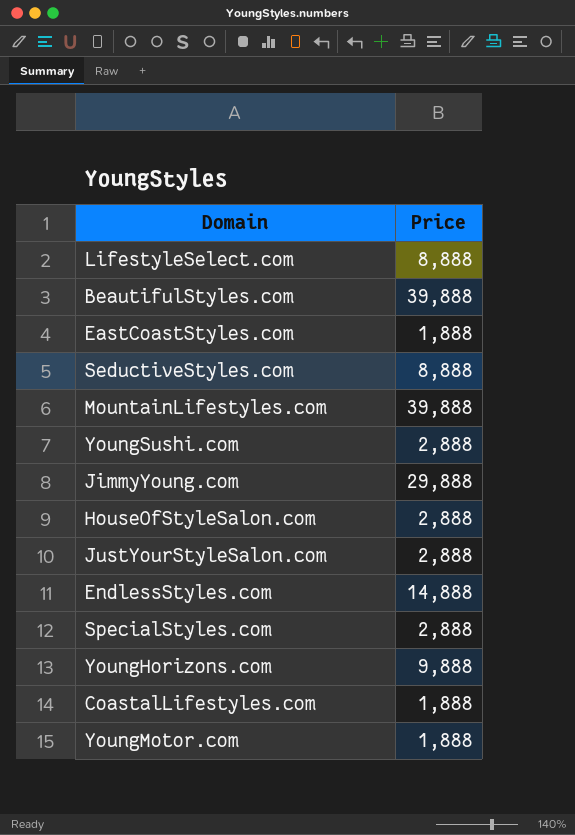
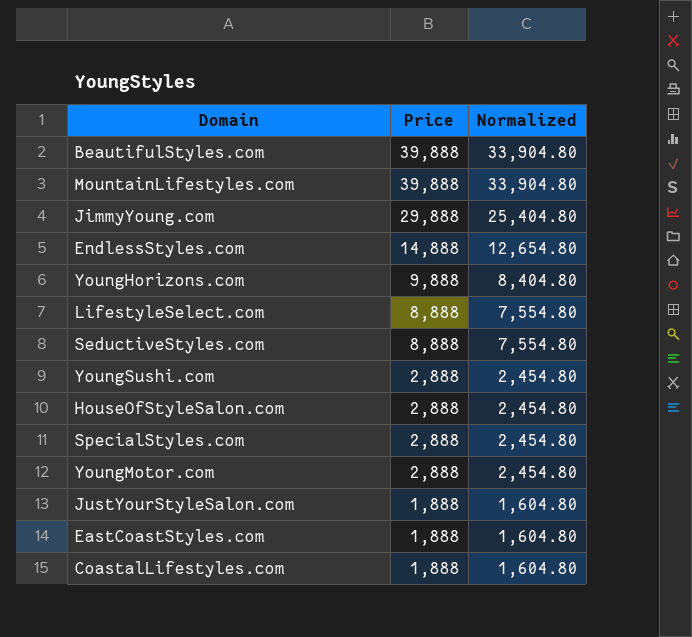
row order: none -> Price descending
column Normalized | formula: none -> [Price] * 0.85
YoungMotor.com | Price: 1,888 -> 2,888
JustYourStyleSalon.com | Price: 2,888 -> 1,888

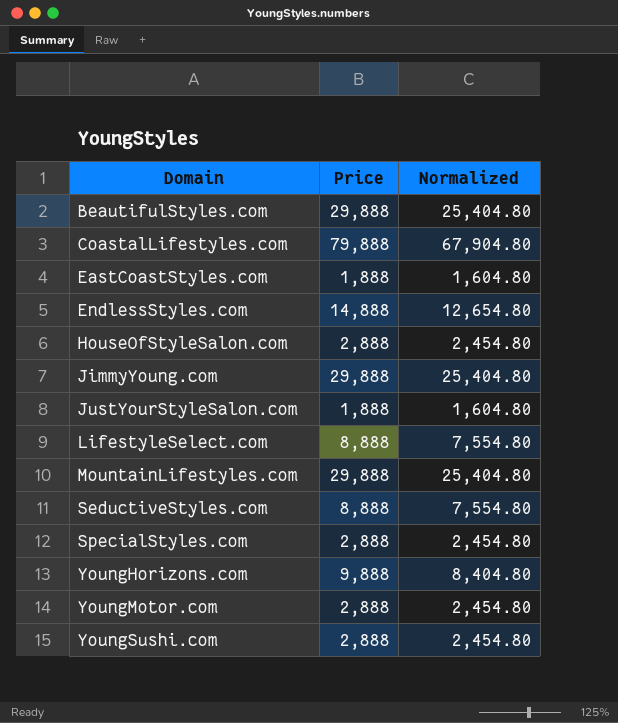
row order: Price descending -> Domain ascending
BeautifulStyles.com | Price: 39,888 -> 29,888
BeautifulStyles.com | Normalized: 33,904.80 -> 25,404.80
CoastalLifestyles.com | Price: 1,888 -> 79,888
CoastalLifestyles.com | Normalized: 1,604.80 -> 67,904.80
MountainLifestyles.com | Price: 39,888 -> 29,888
MountainLifestyles.com | Normalized: 33,904.80 -> 25,404.80

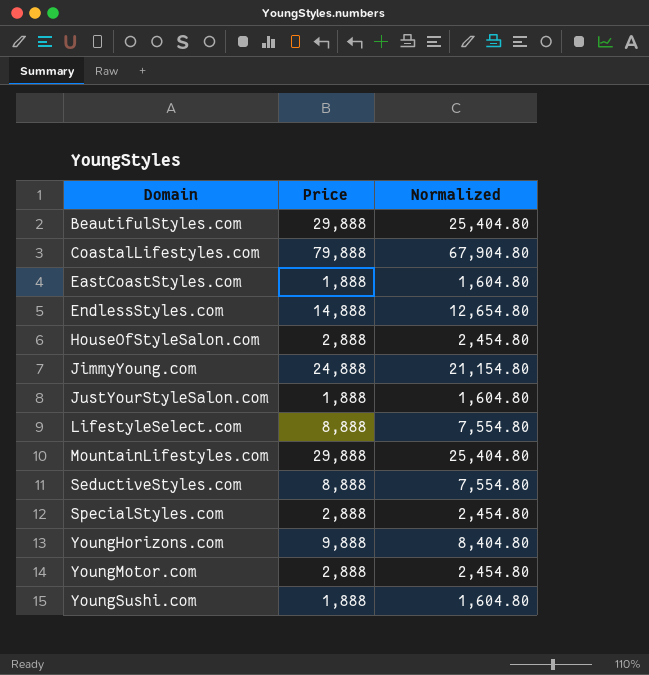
JimmyYoung.com | Price: 29,888 -> 24,888
JimmyYoung.com | Normalized: 25,404.80 -> 21,154.80
YoungSushi.com | Price: 2,888 -> 1,888
YoungSushi.com | Normalized: 2,454.80 -> 1,604.80

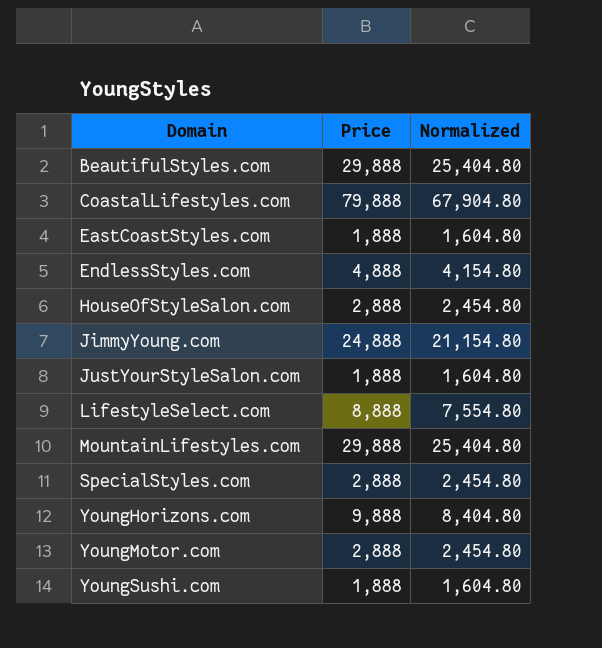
row SeductiveStyles.com: 8,888 | 7,554.80 -> none
EndlessStyles.com | Price: 14,888 -> 4,888
EndlessStyles.com | Normalized: 12,654.80 -> 4,154.80

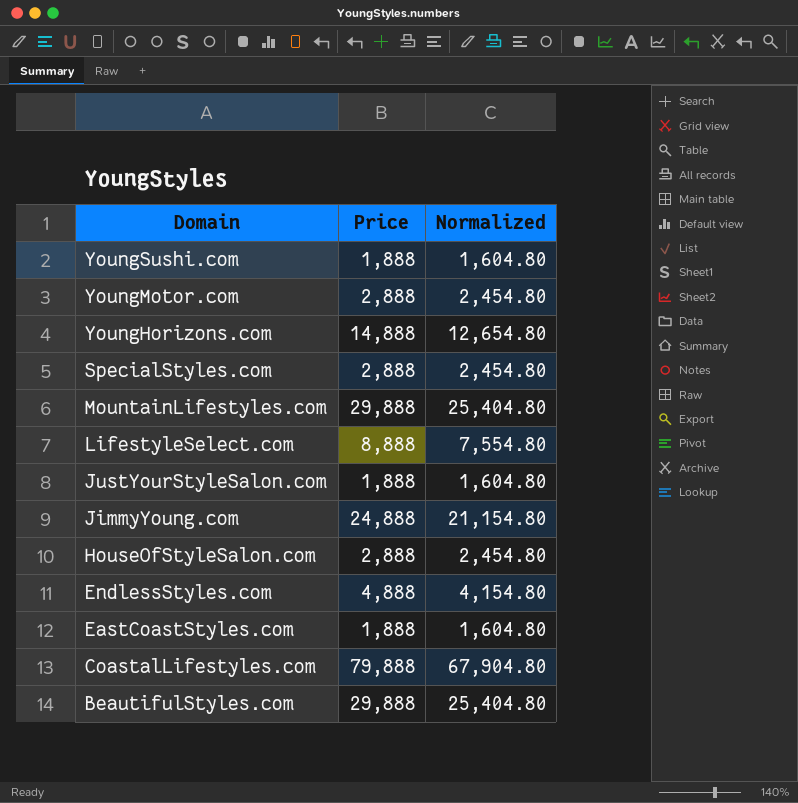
row order: Domain ascending -> Domain descending
YoungHorizons.com | Price: 9,888 -> 14,888
YoungHorizons.com | Normalized: 8,404.80 -> 12,654.80

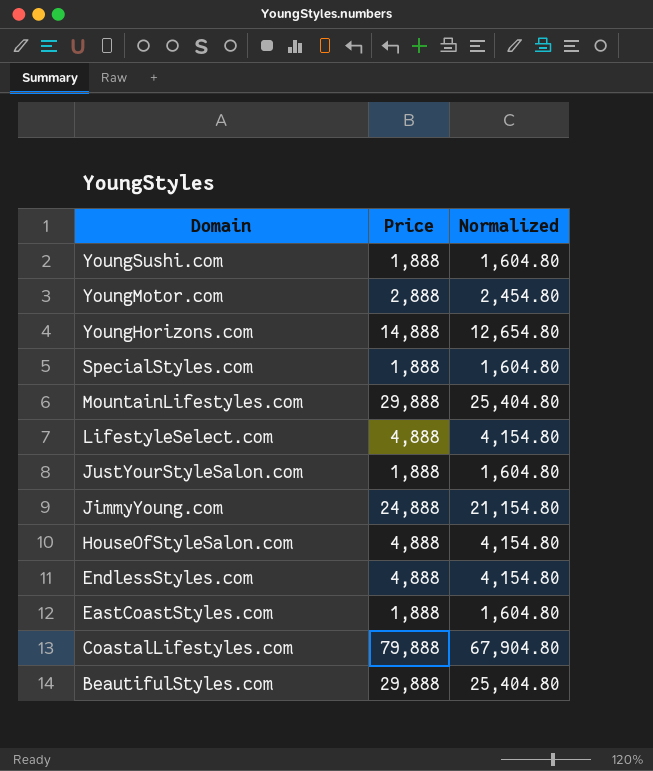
SpecialStyles.com | Price: 2,888 -> 1,888
SpecialStyles.com | Normalized: 2,454.80 -> 1,604.80
LifestyleSelect.com | Price: 8,888 -> 4,888
LifestyleSelect.com | Normalized: 7,554.80 -> 4,154.80
HouseOfStyleSalon.com | Price: 2,888 -> 4,888
HouseOfStyleSalon.com | Normalized: 2,454.80 -> 4,154.80

